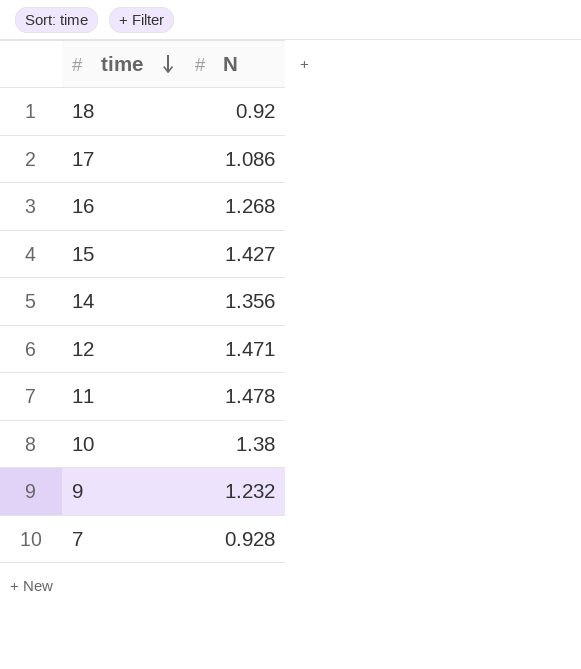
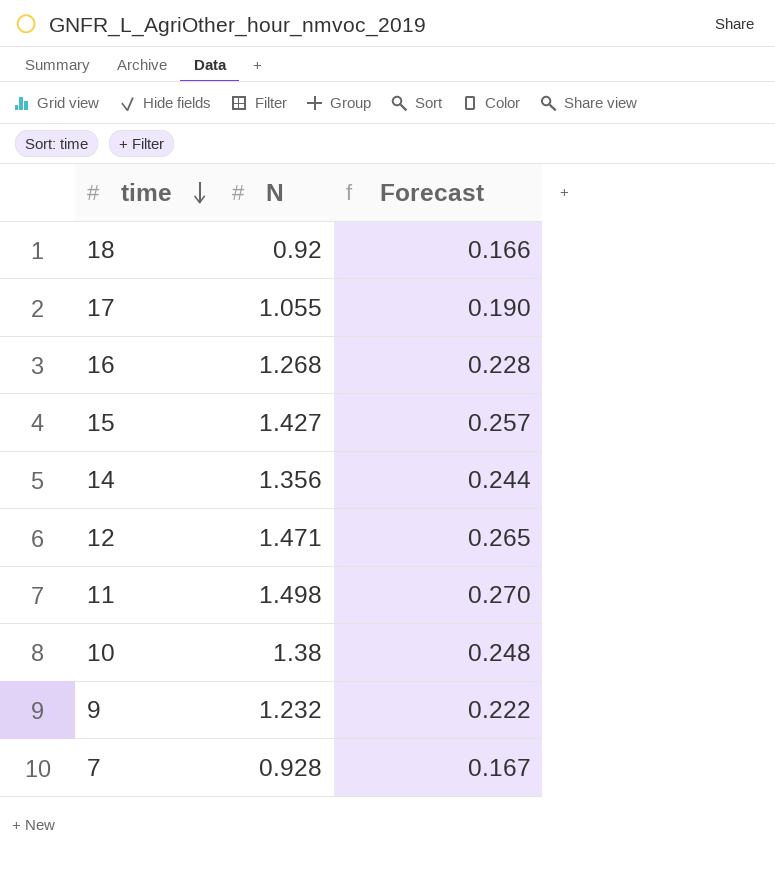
column Forecast | formula: none -> [N] * 0.18
17 | N: 1.086 -> 1.055
11 | N: 1.478 -> 1.498

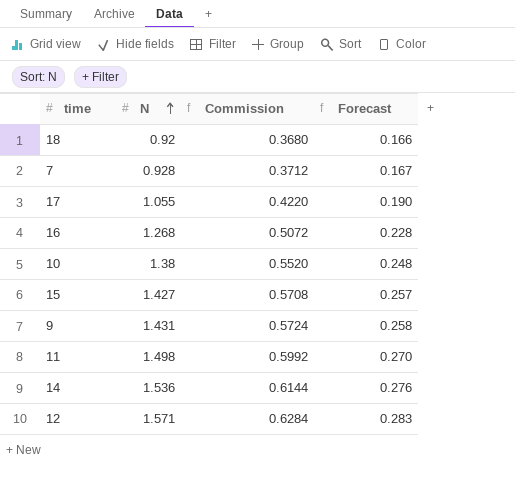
row order: time descending -> N ascending
column Commission | formula: none -> [N] * 0.4
9 | N: 1.232 -> 1.431
9 | Forecast: 0.222 -> 0.258
14 | N: 1.356 -> 1.536
14 | Forecast: 0.244 -> 0.276
12 | N: 1.471 -> 1.571
12 | Forecast: 0.265 -> 0.283

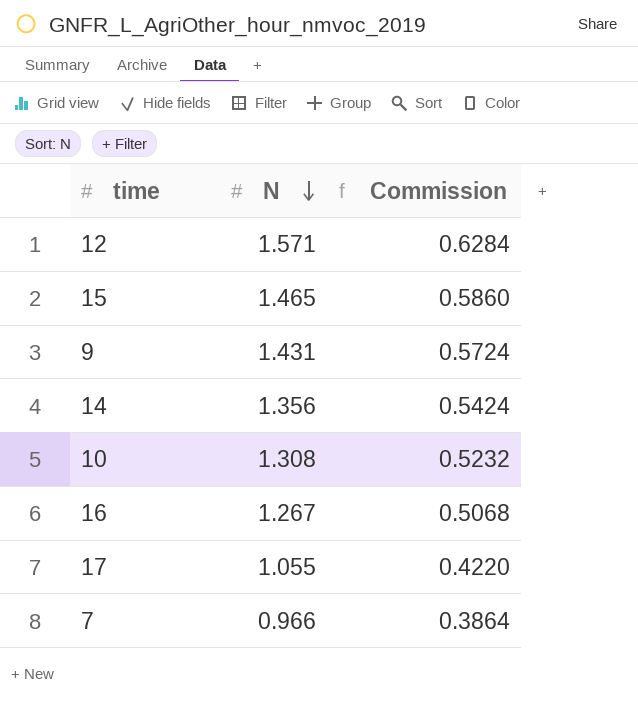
row order: N ascending -> N descending
column Forecast | formula: [N] * 0.18 -> none
row 18: 0.92 | 0.3680 | 0.166 -> none
row 11: 1.498 | 0.5992 | 0.270 -> none
15 | N: 1.427 -> 1.465
15 | Commission: 0.5708 -> 0.5860
14 | N: 1.536 -> 1.356
14 | Commission: 0.6144 -> 0.5424
10 | N: 1.38 -> 1.308
10 | Commission: 0.5520 -> 0.5232
16 | N: 1.268 -> 1.267
16 | Commission: 0.5072 -> 0.5068
7 | N: 0.928 -> 0.966
7 | Commission: 0.3712 -> 0.3864

